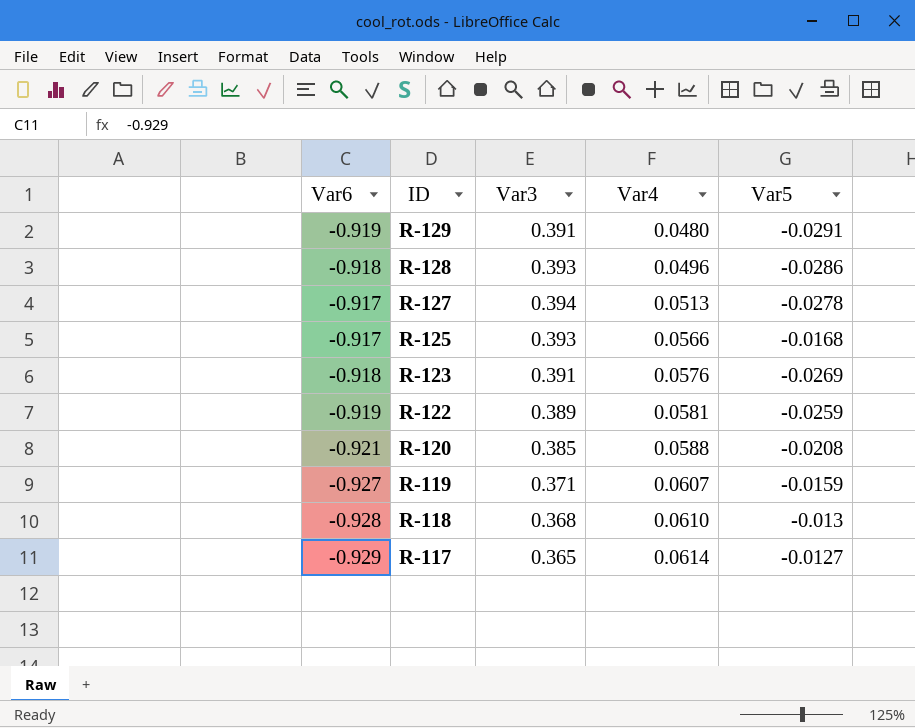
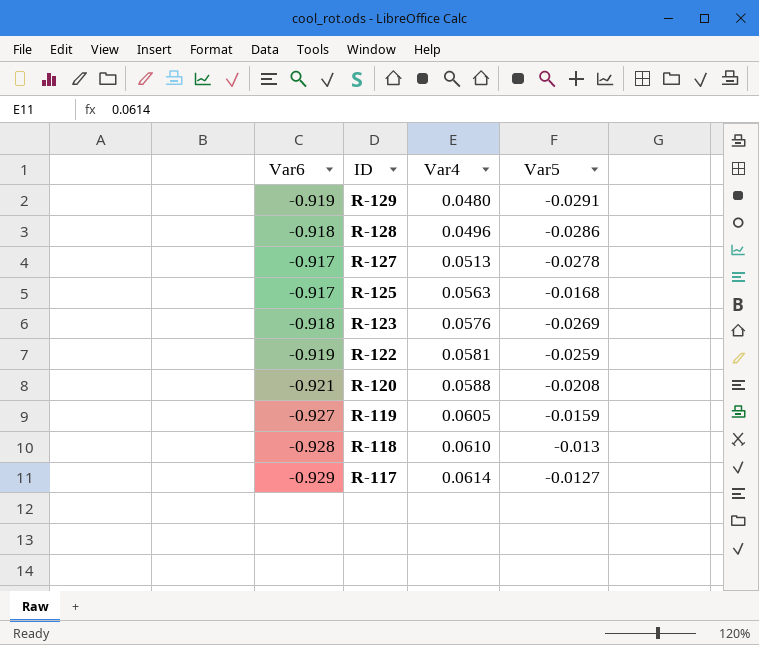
column Var3 | position: 3 -> none
R-125 | Var4: 0.0566 -> 0.0563
R-119 | Var4: 0.0607 -> 0.0605

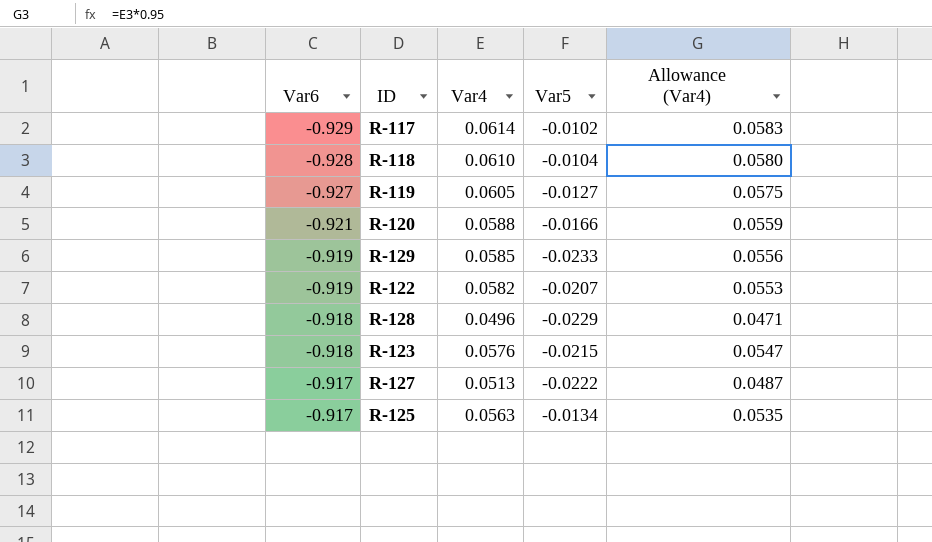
row order: ID descending -> Var6 ascending
column Allowance (Var4) | formula: none -> [Var4] * 0.95
R-117 | Var5: -0.0127 -> -0.0102
R-118 | Var5: -0.013 -> -0.0104
R-119 | Var5: -0.0159 -> -0.0127
R-120 | Var5: -0.0208 -> -0.0166
R-129 | Var4: 0.0480 -> 0.0585
R-129 | Var5: -0.0291 -> -0.0233
R-122 | Var4: 0.0581 -> 0.0582
R-122 | Var5: -0.0259 -> -0.0207
R-128 | Var5: -0.0286 -> -0.0229
R-123 | Var5: -0.0269 -> -0.0215
R-127 | Var5: -0.0278 -> -0.0222
R-125 | Var5: -0.0168 -> -0.0134

